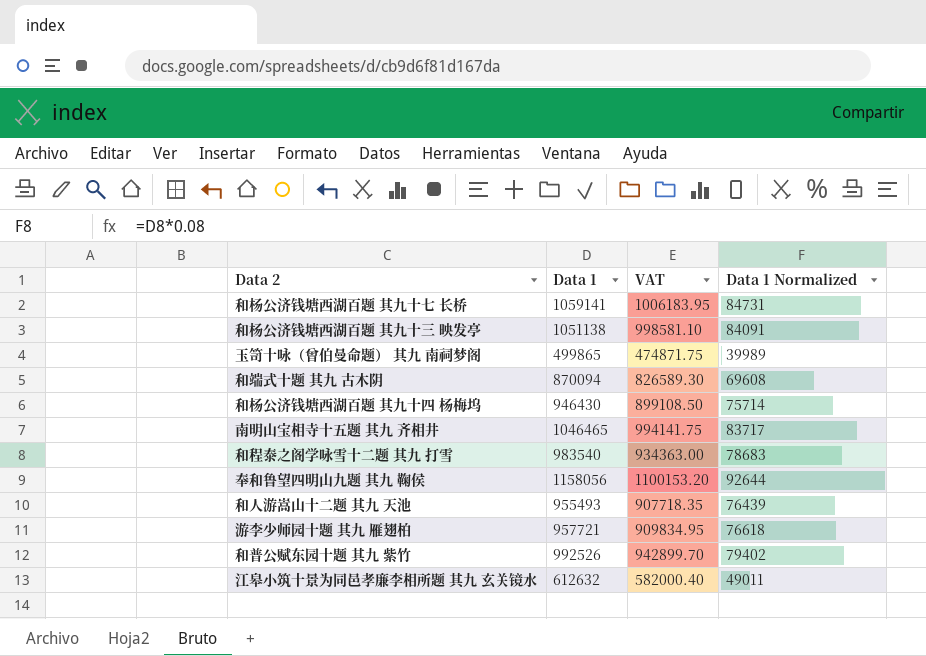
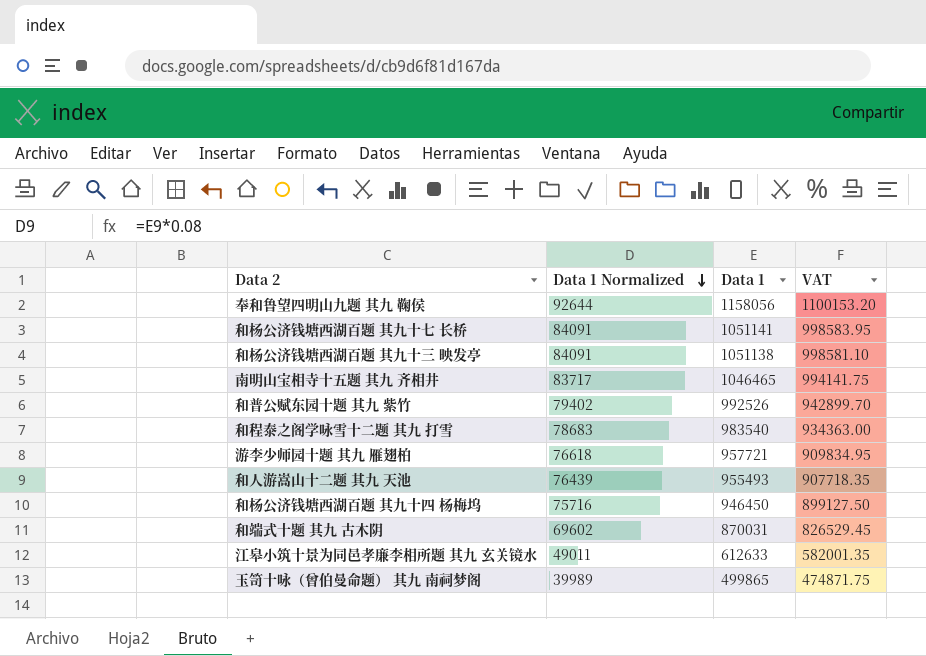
row order: none -> Data 1 Normalized descending
column Data 1 Normalized | position: 4 -> 2
和杨公济钱塘西湖百题 其九十七 长桥 | Data 1 Normalized: 84731 -> 84091
和杨公济钱塘西湖百题 其九十七 长桥 | Data 1: 1059141 -> 1051141
和杨公济钱塘西湖百题 其九十七 长桥 | VAT: 1006183.95 -> 998583.95
和杨公济钱塘西湖百题 其九十四 杨梅坞 | Data 1 Normalized: 75714 -> 75716
和杨公济钱塘西湖百题 其九十四 杨梅坞 | Data 1: 946430 -> 946450
和杨公济钱塘西湖百题 其九十四 杨梅坞 | VAT: 899108.50 -> 899127.50
和端式十题 其九 古木阴 | Data 1 Normalized: 69608 -> 69602
和端式十题 其九 古木阴 | Data 1: 870094 -> 870031
和端式十题 其九 古木阴 | VAT: 826589.30 -> 826529.45
江皋小筑十景为同邑孝廉李相所题 其九 玄关镜水 | Data 1: 612632 -> 612633
江皋小筑十景为同邑孝廉李相所题 其九 玄关镜水 | VAT: 582000.40 -> 582001.35

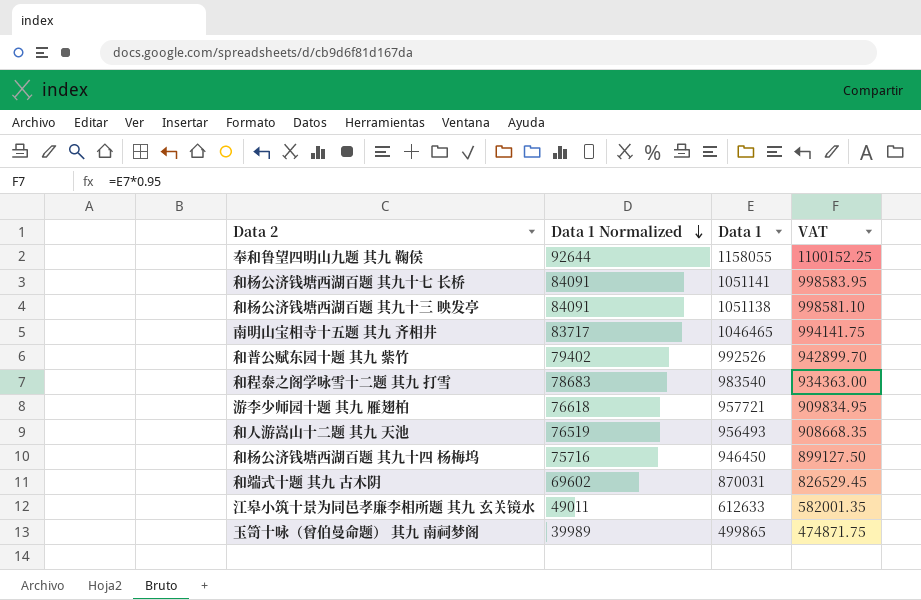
奉和鲁望四明山九题 其九 鞠侯 | Data 1: 1158056 -> 1158055
奉和鲁望四明山九题 其九 鞠侯 | VAT: 1100153.20 -> 1100152.25
和人游嵩山十二题 其九 天池 | Data 1 Normalized: 76439 -> 76519
和人游嵩山十二题 其九 天池 | Data 1: 955493 -> 956493
和人游嵩山十二题 其九 天池 | VAT: 907718.35 -> 908668.35

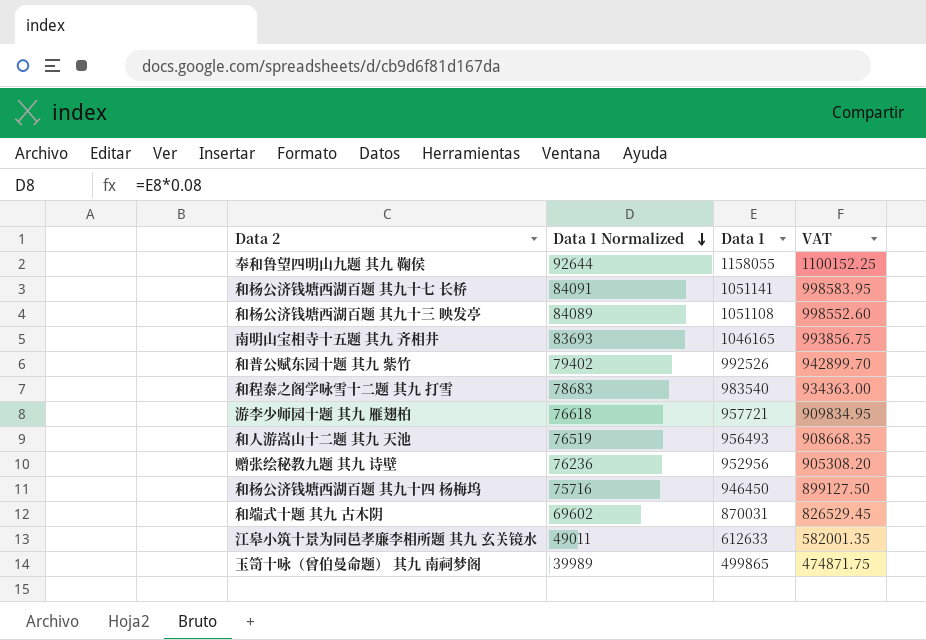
和杨公济钱塘西湖百题 其九十三 映发亭 | Data 1 Normalized: 84091 -> 84089
和杨公济钱塘西湖百题 其九十三 映发亭 | Data 1: 1051138 -> 1051108
和杨公济钱塘西湖百题 其九十三 映发亭 | VAT: 998581.10 -> 998552.60
南明山宝相寺十五题 其九 齐相井 | Data 1 Normalized: 83717 -> 83693
南明山宝相寺十五题 其九 齐相井 | Data 1: 1046465 -> 1046165
南明山宝相寺十五题 其九 齐相井 | VAT: 994141.75 -> 993856.75
row 赠张绘秘教九题 其九 诗壁: none -> 76236 | 952956 | 905308.20

